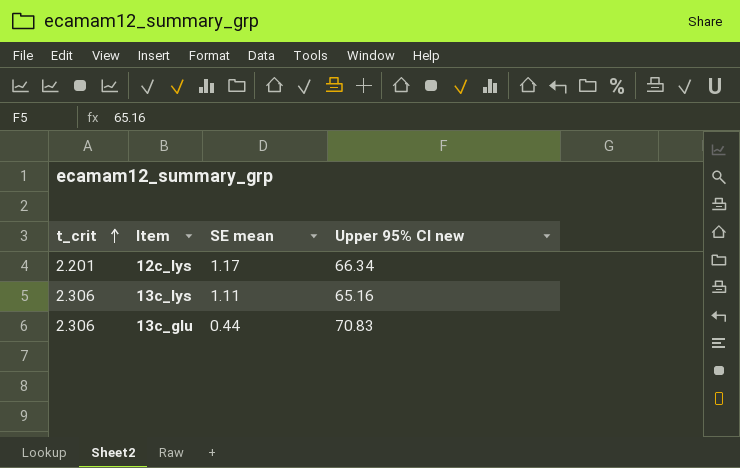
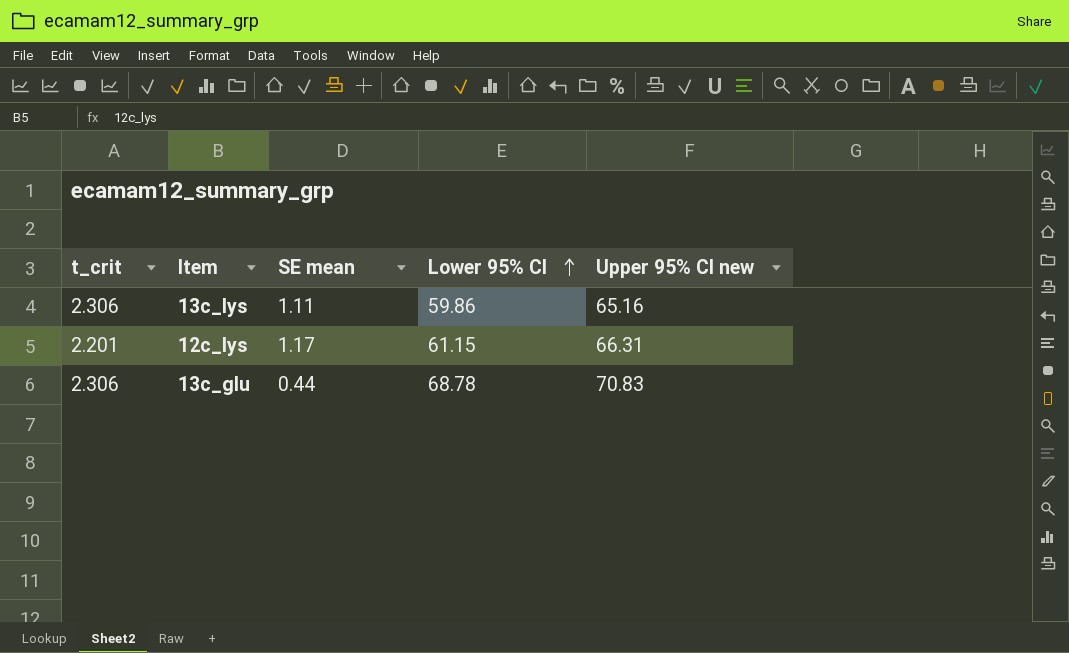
row order: t_crit ascending -> Lower 95% CI ascending
column Lower 95% CI | position: none -> 4
12c_lys | Upper 95% CI new: 66.34 -> 66.31

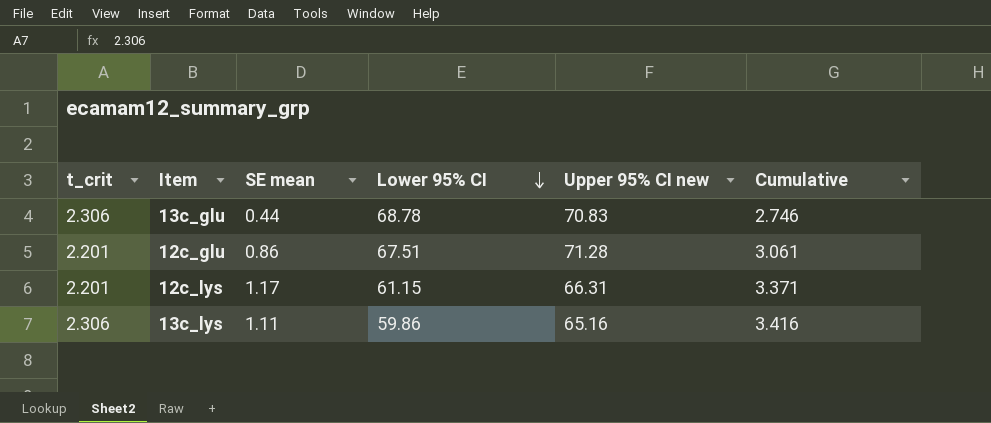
row order: Lower 95% CI ascending -> Lower 95% CI descending
column Cumulative | formula: none -> [t_crit] + [SE mean]
row 12c_glu: none -> 2.201 | 0.86 | 67.51 | 71.28 | 3.061

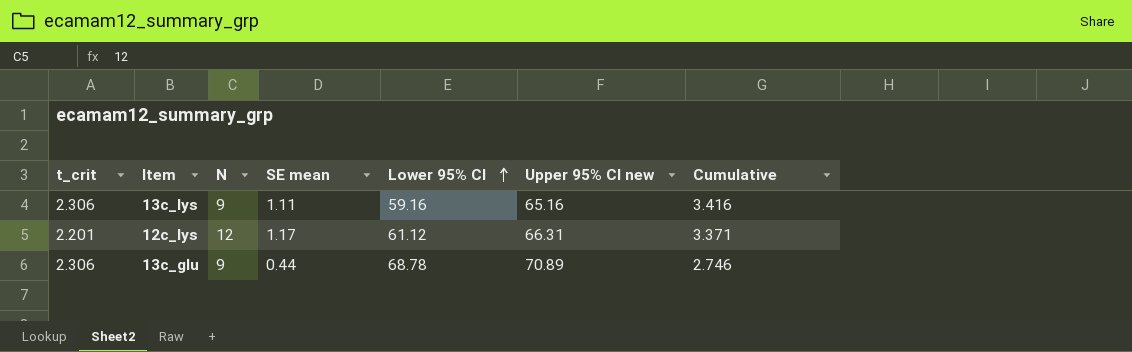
row order: Lower 95% CI descending -> Lower 95% CI ascending
column N | position: none -> 3
row 12c_glu: 2.201 | 0.86 | 67.51 | 71.28 | 3.061 -> none
13c_lys | Lower 95% CI: 59.86 -> 59.16
12c_lys | Lower 95% CI: 61.15 -> 61.12
13c_glu | Upper 95% CI new: 70.83 -> 70.89

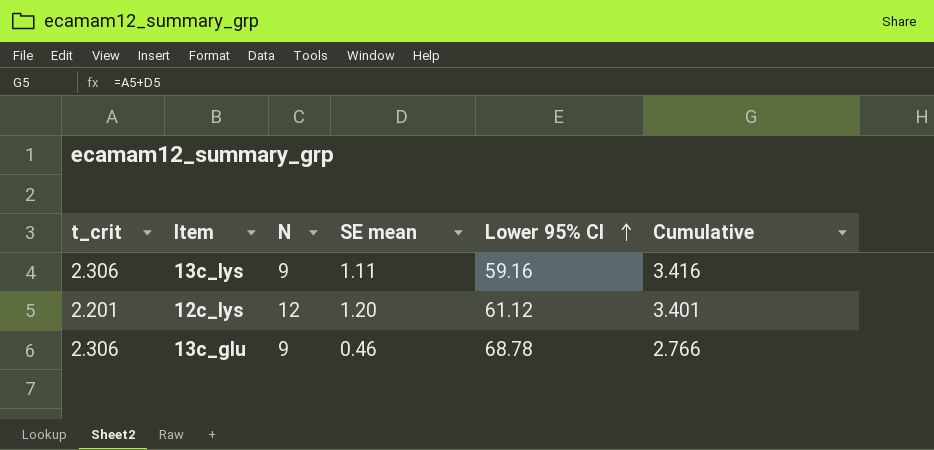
column Upper 95% CI new | position: 6 -> none
12c_lys | SE mean: 1.17 -> 1.20
12c_lys | Cumulative: 3.371 -> 3.401
13c_glu | SE mean: 0.44 -> 0.46
13c_glu | Cumulative: 2.746 -> 2.766

